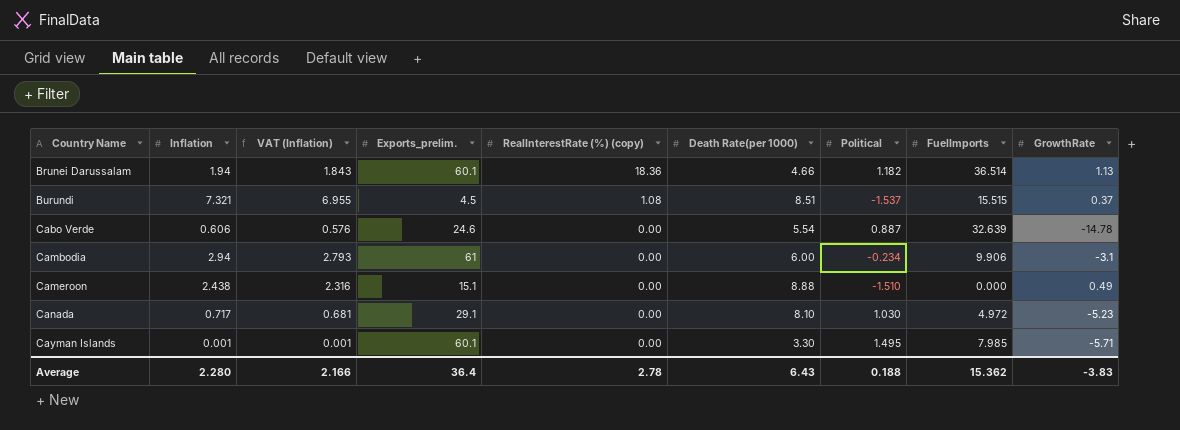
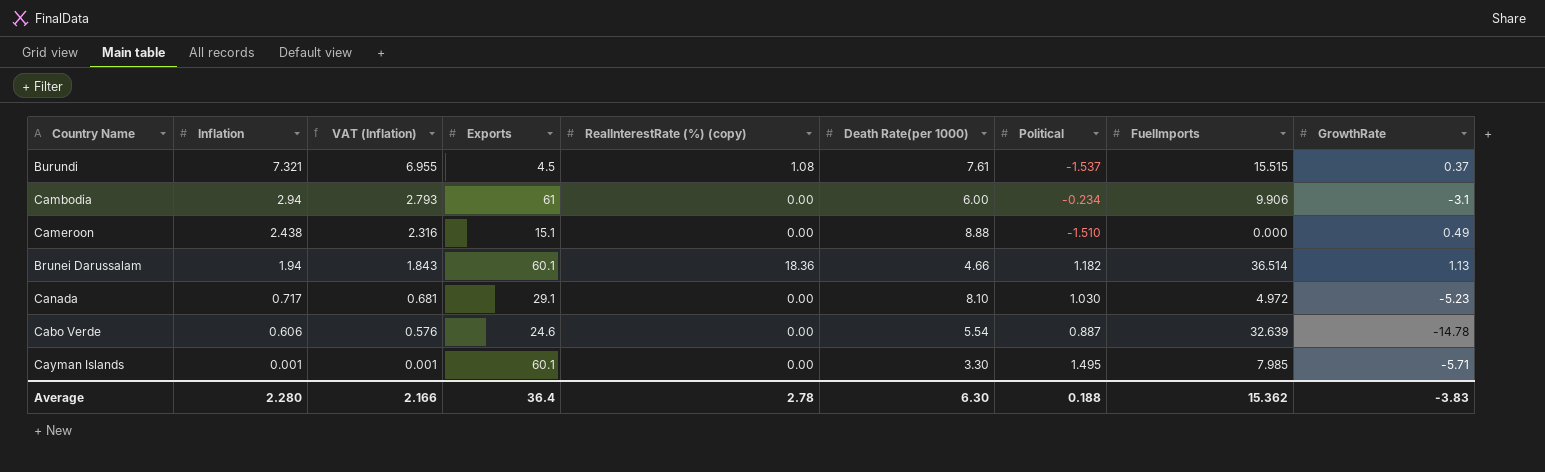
row order: Country Name ascending -> Inflation descending
column name: Exports_prelim. -> Exports
Burundi | Death Rate(per 1000): 8.51 -> 7.61
Average | Death Rate(per 1000): 6.43 -> 6.30

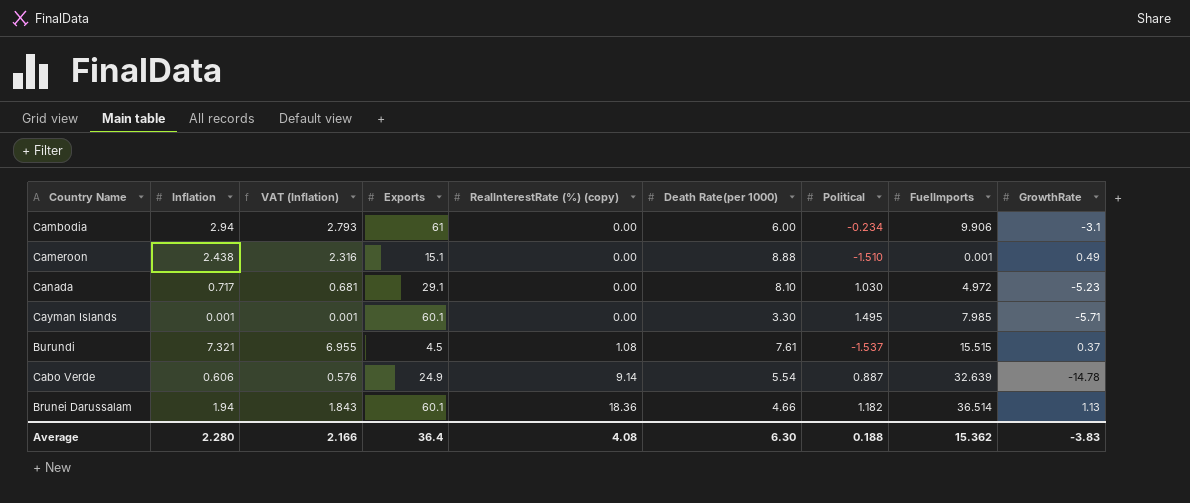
row order: Inflation descending -> RealInterestRate (%) (copy) ascending
Cameroon | FuelImports: 0.000 -> 0.001
Cabo Verde | Exports: 24.6 -> 24.9
Cabo Verde | RealInterestRate (%) (copy): 0.00 -> 9.14
Average | RealInterestRate (%) (copy): 2.78 -> 4.08

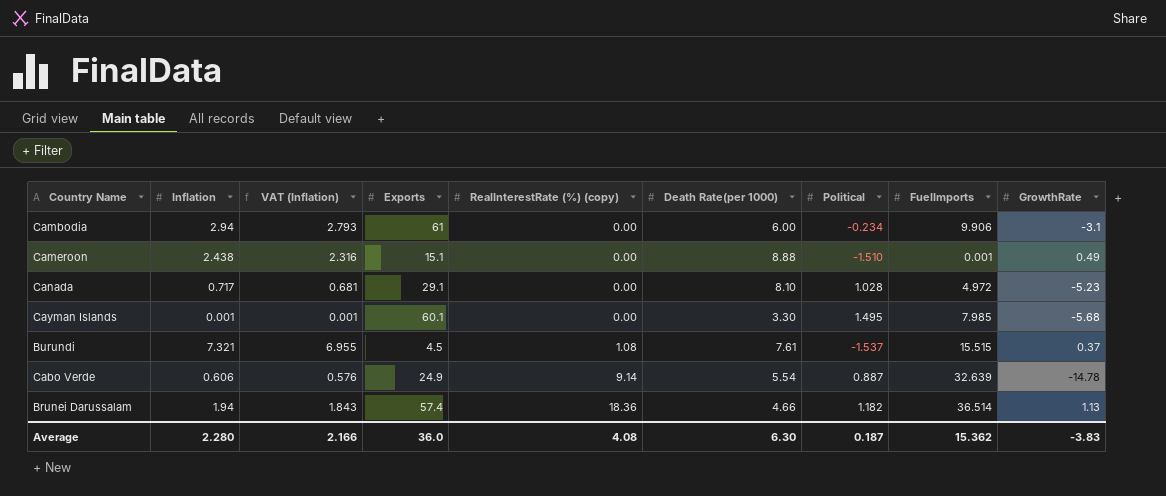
Canada | Political: 1.030 -> 1.028
Cayman Islands | GrowthRate: -5.71 -> -5.68
Brunei Darussalam | Exports: 60.1 -> 57.4
Average | Exports: 36.4 -> 36.0
Average | Political: 0.188 -> 0.187

